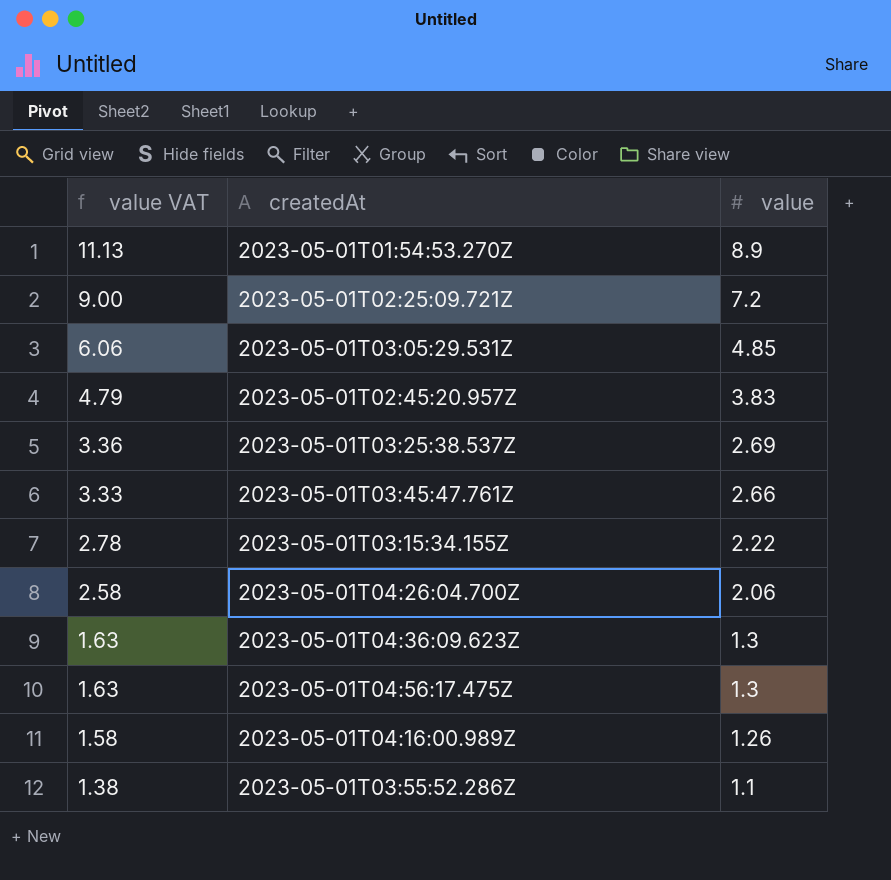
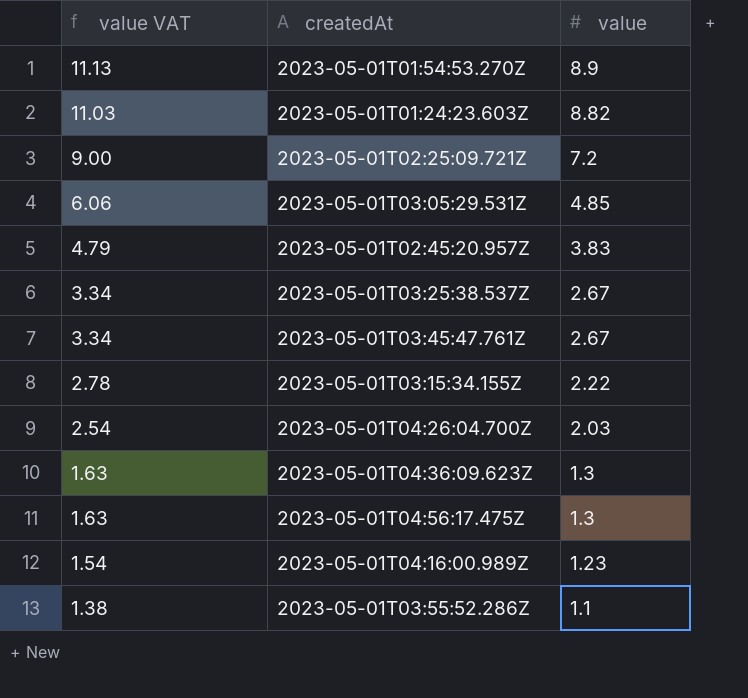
row 2023-05-01T01:24:23.603Z: none -> 11.03 | 8.82
2023-05-01T03:25:38.537Z | value VAT: 3.36 -> 3.34
2023-05-01T03:25:38.537Z | value: 2.69 -> 2.67
2023-05-01T03:45:47.761Z | value VAT: 3.33 -> 3.34
2023-05-01T03:45:47.761Z | value: 2.66 -> 2.67
2023-05-01T04:26:04.700Z | value VAT: 2.58 -> 2.54
2023-05-01T04:26:04.700Z | value: 2.06 -> 2.03
2023-05-01T04:16:00.989Z | value VAT: 1.58 -> 1.54
2023-05-01T04:16:00.989Z | value: 1.26 -> 1.23

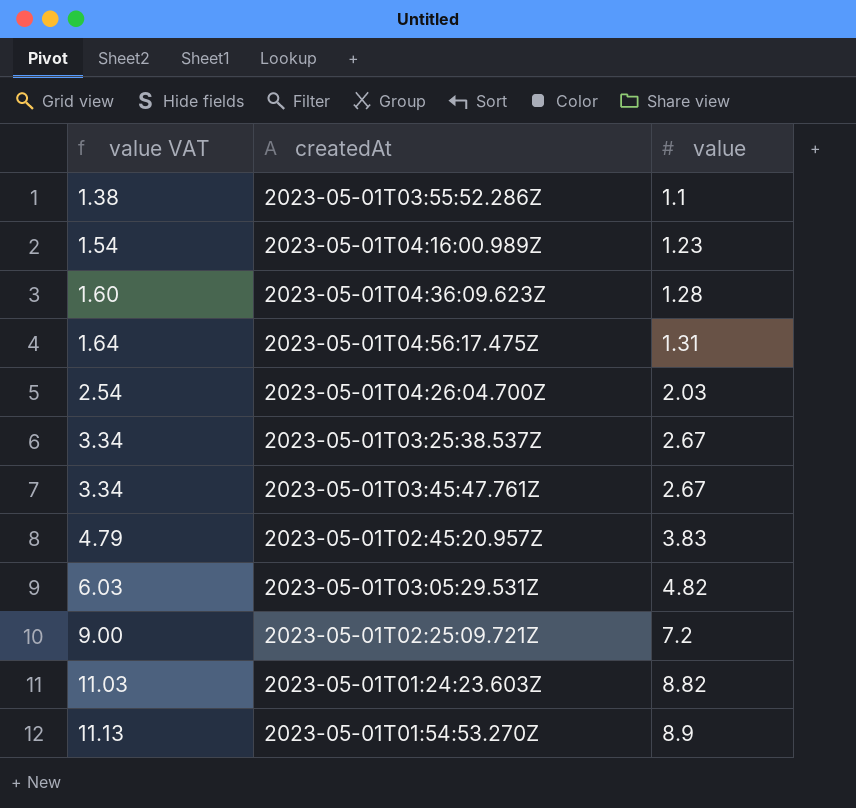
row order: value VAT descending -> value VAT ascending
row 2023-05-01T03:15:34.155Z: 2.78 | 2.22 -> none
2023-05-01T04:36:09.623Z | value VAT: 1.63 -> 1.60
2023-05-01T04:36:09.623Z | value: 1.3 -> 1.28
2023-05-01T04:56:17.475Z | value VAT: 1.63 -> 1.64
2023-05-01T04:56:17.475Z | value: 1.3 -> 1.31
2023-05-01T03:05:29.531Z | value VAT: 6.06 -> 6.03
2023-05-01T03:05:29.531Z | value: 4.85 -> 4.82

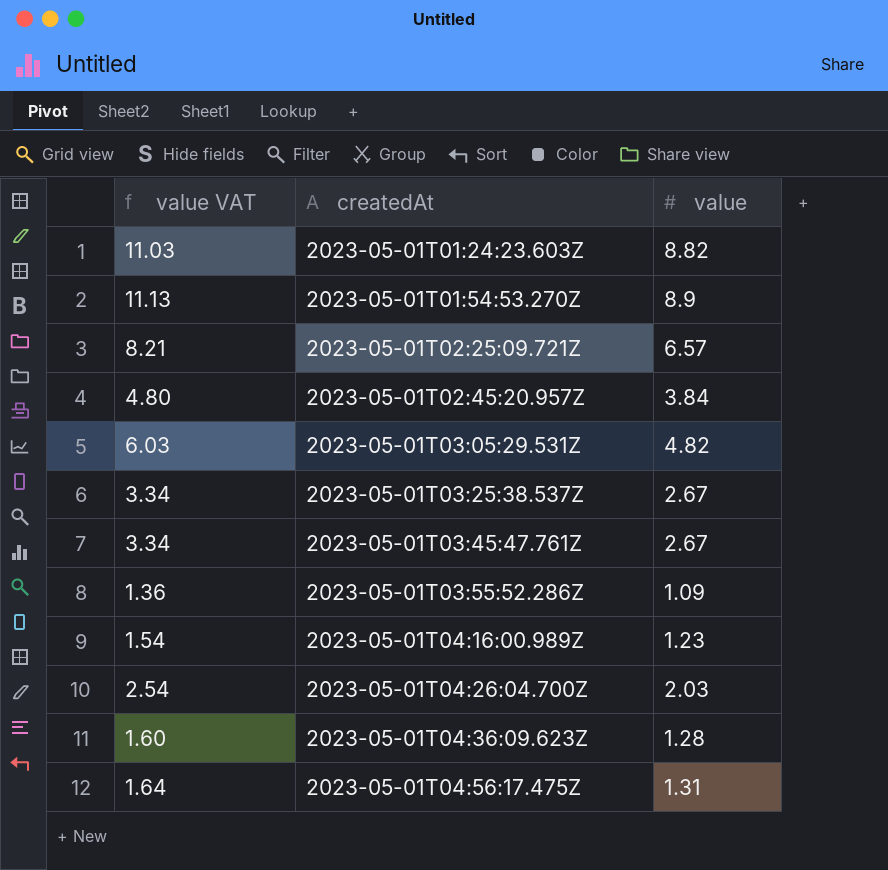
row order: value VAT ascending -> createdAt ascending
2023-05-01T02:25:09.721Z | value VAT: 9.00 -> 8.21
2023-05-01T02:25:09.721Z | value: 7.2 -> 6.57
2023-05-01T02:45:20.957Z | value VAT: 4.79 -> 4.80
2023-05-01T02:45:20.957Z | value: 3.83 -> 3.84
2023-05-01T03:55:52.286Z | value VAT: 1.38 -> 1.36
2023-05-01T03:55:52.286Z | value: 1.1 -> 1.09

